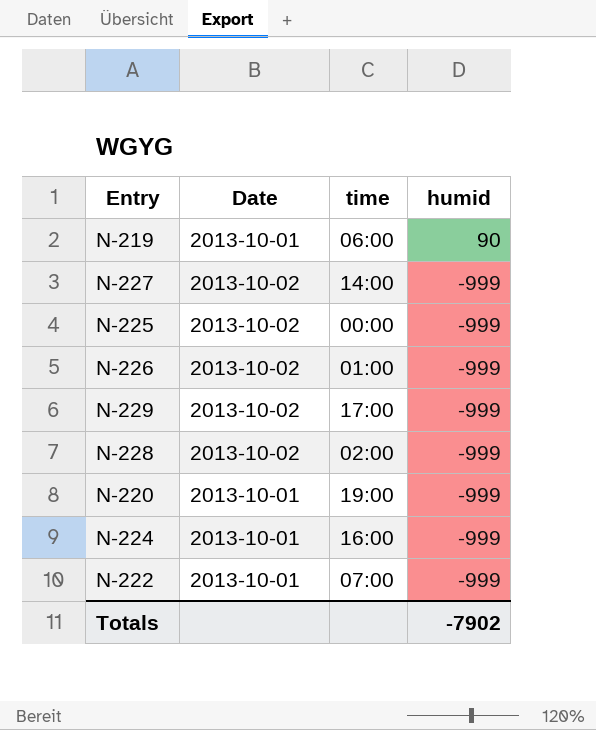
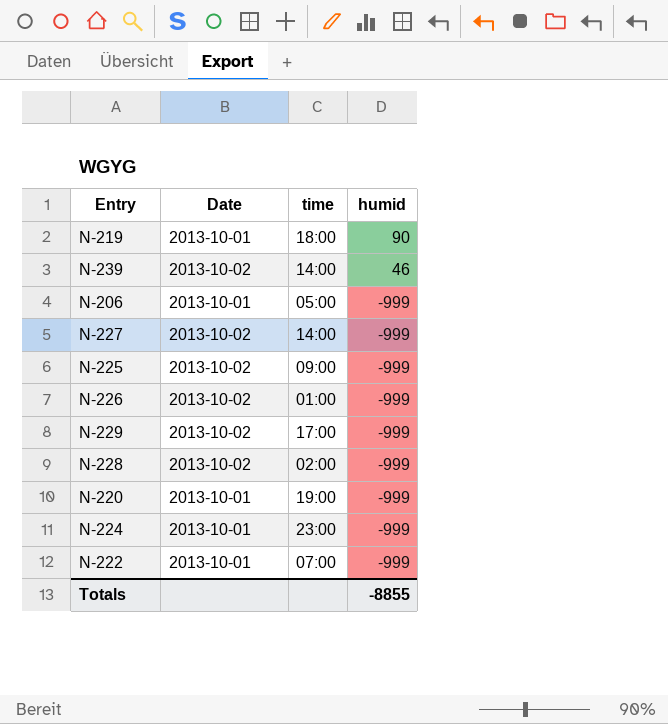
N-219 | time: 06:00 -> 18:00
row N-239: none -> 2013-10-02 | 14:00 | 46
row N-206: none -> 2013-10-01 | 05:00 | -999
N-225 | time: 00:00 -> 09:00
N-224 | time: 16:00 -> 23:00
Totals | humid: -7902 -> -8855

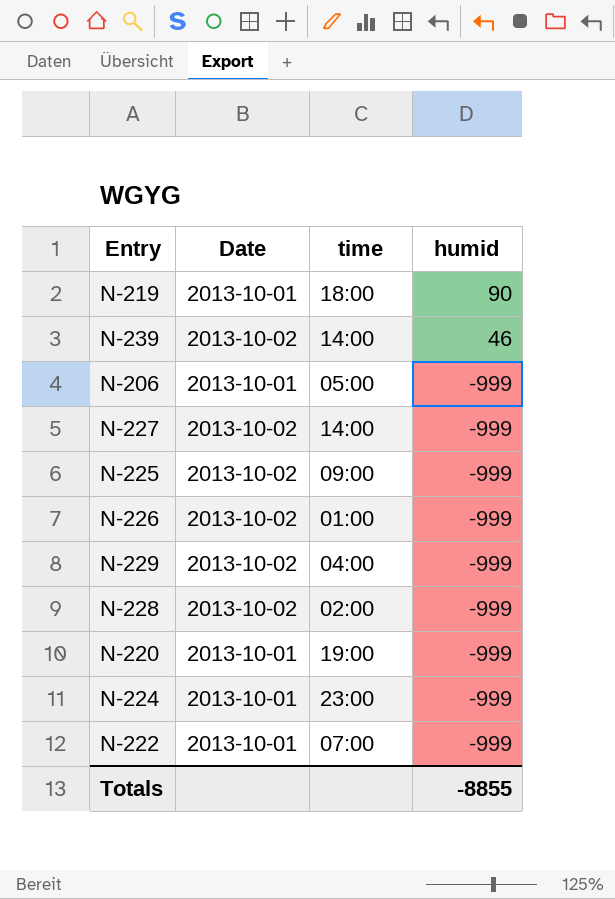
N-229 | time: 17:00 -> 04:00

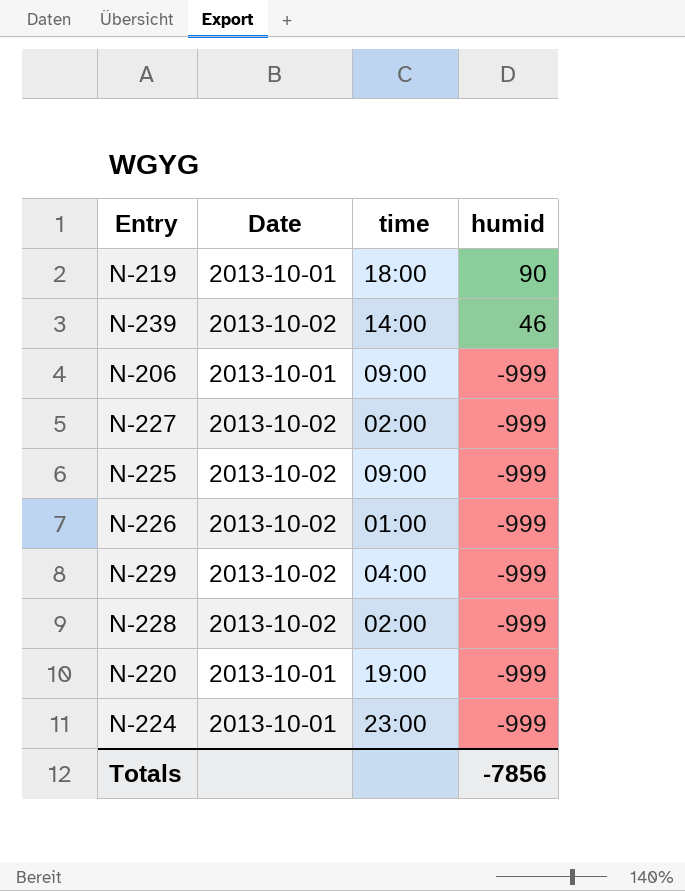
row N-222: 2013-10-01 | 07:00 | -999 -> none
N-206 | time: 05:00 -> 09:00
N-227 | time: 14:00 -> 02:00
Totals | humid: -8855 -> -7856

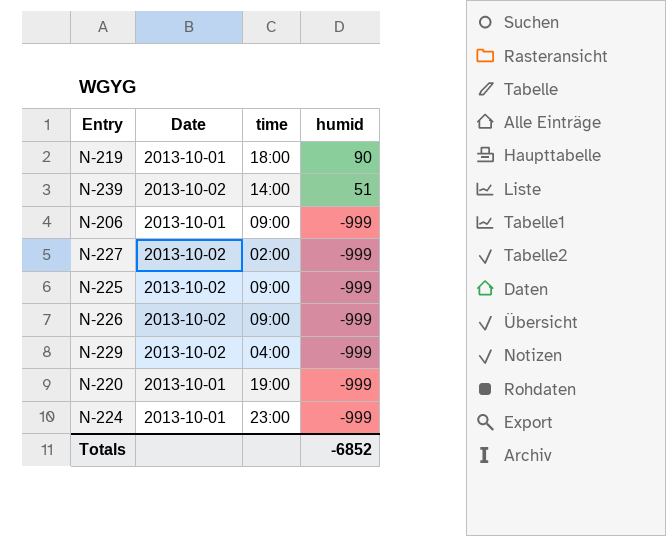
row N-228: 2013-10-02 | 02:00 | -999 -> none
N-239 | humid: 46 -> 51
N-226 | time: 01:00 -> 09:00
Totals | humid: -7856 -> -6852

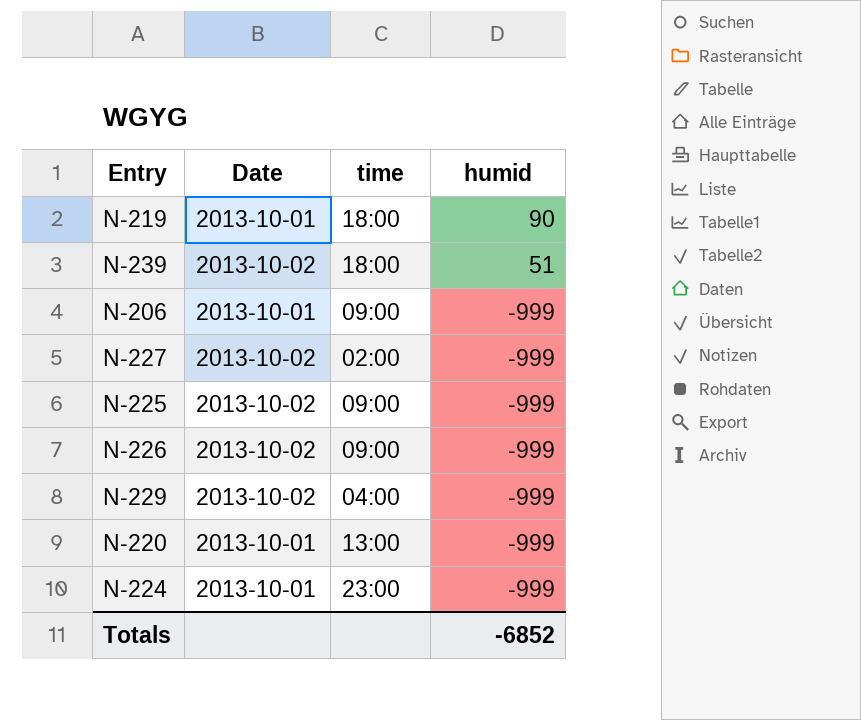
N-239 | time: 14:00 -> 18:00
N-220 | time: 19:00 -> 13:00

